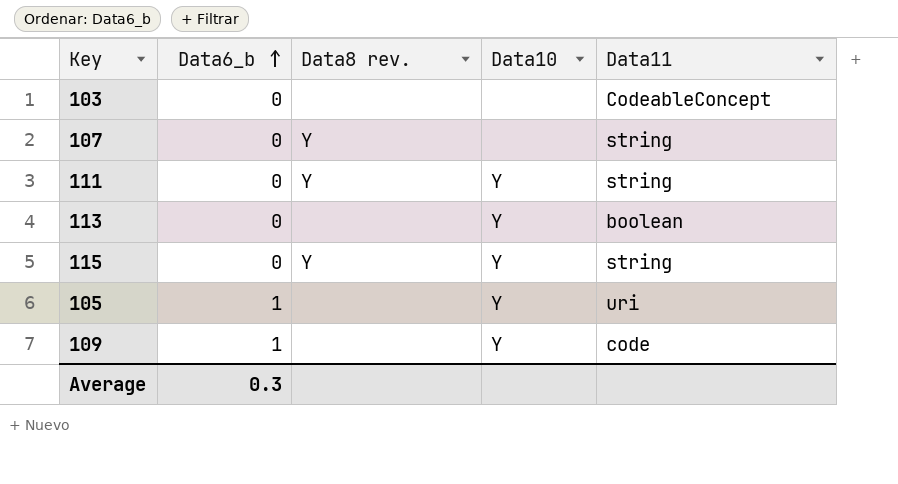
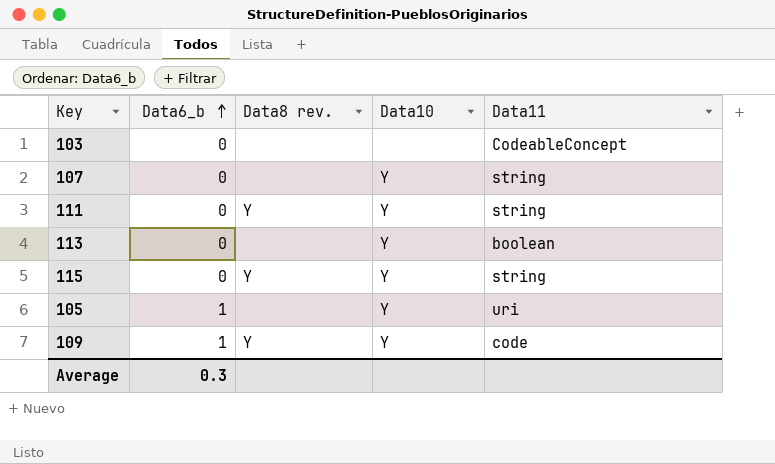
107 | Data8 rev.: Y -> none
107 | Data10: none -> Y
109 | Data8 rev.: none -> Y

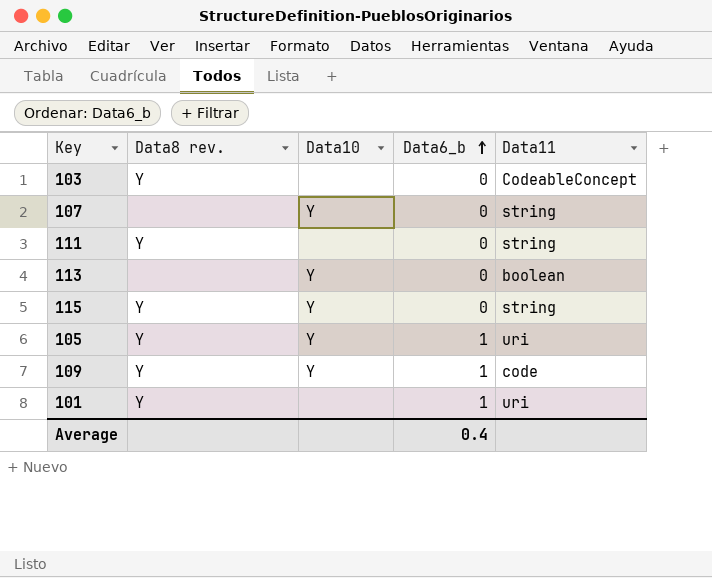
column Data6_b | position: 2 -> 4
103 | Data8 rev.: none -> Y
111 | Data10: Y -> none
105 | Data8 rev.: none -> Y
row 101: none -> Y | none | 1 | uri
Average | Data6_b: 0.3 -> 0.4

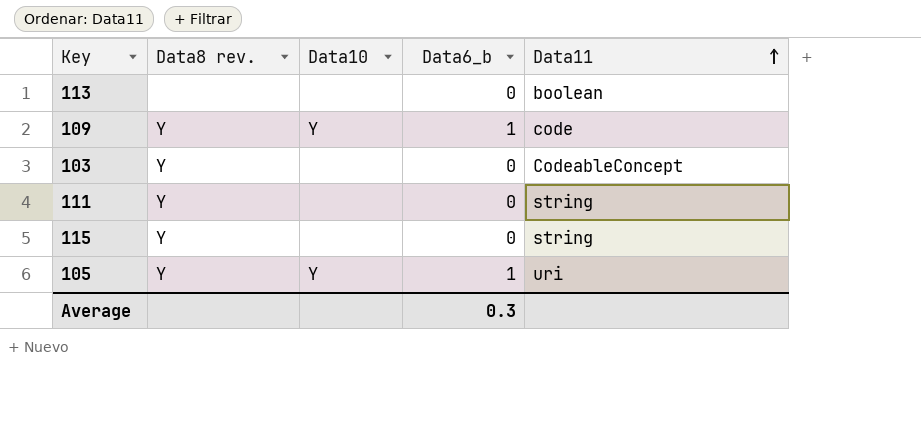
row order: Data6_b ascending -> Data11 ascending
row 107: none | Y | 0 | string -> none
row 101: Y | none | 1 | uri -> none
113 | Data10: Y -> none
115 | Data10: Y -> none
Average | Data6_b: 0.4 -> 0.3

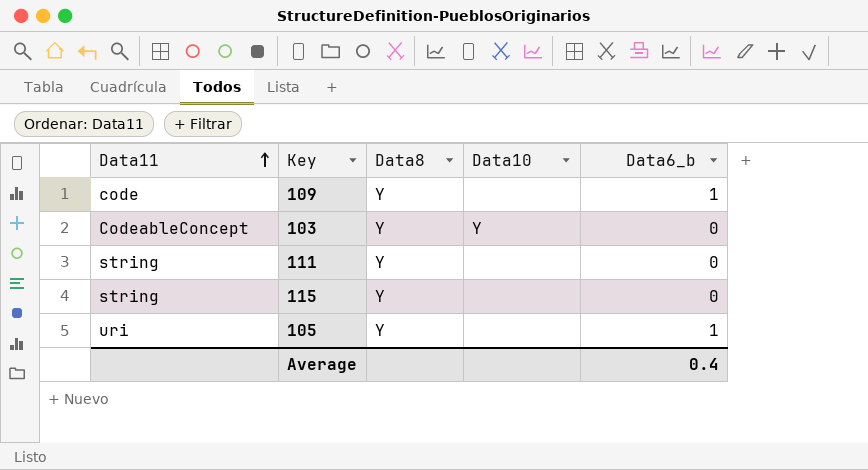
column Data11 | position: 5 -> 1
column name: Data8 rev. -> Data8
row 113: none | none | 0 | boolean -> none
109 | Data10: Y -> none
103 | Data10: none -> Y
105 | Data10: Y -> none
Average | Data6_b: 0.3 -> 0.4

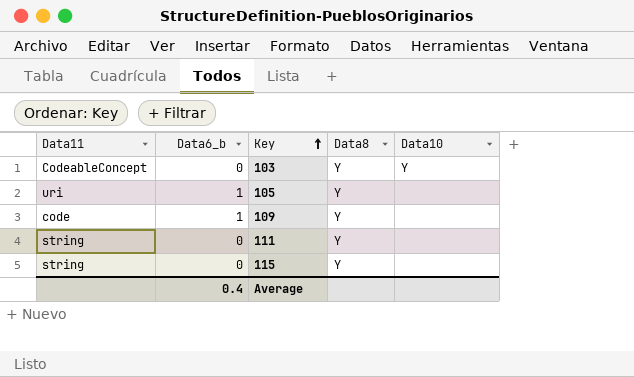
row order: Data11 ascending -> Key ascending
column Data6_b | position: 5 -> 2

